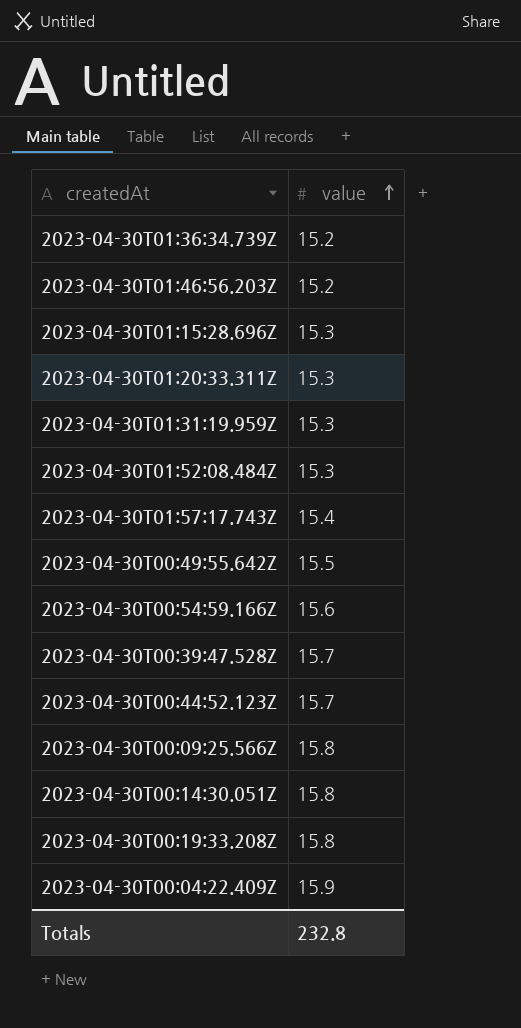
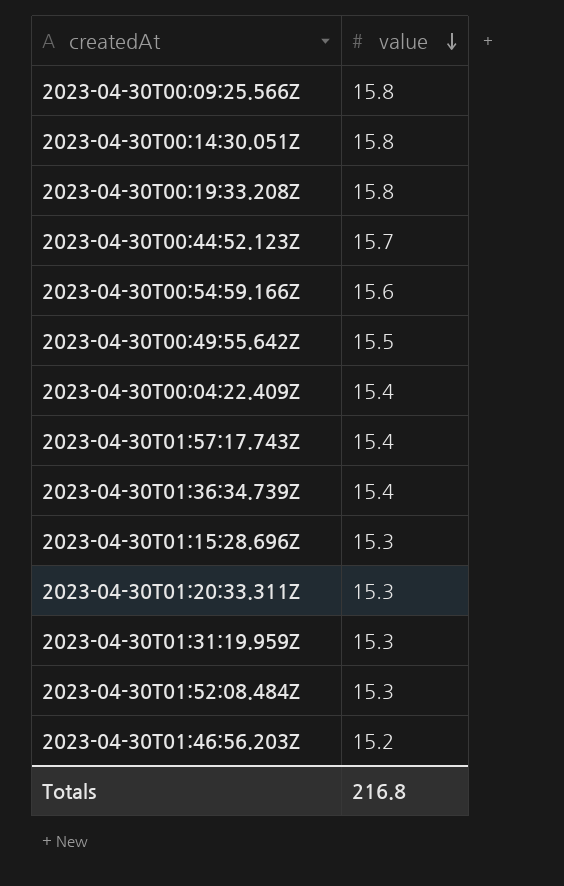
row order: value ascending -> value descending
row 2023-04-30T00:39:47.528Z: 15.7 -> none
2023-04-30T00:04:22.409Z | value: 15.9 -> 15.4
2023-04-30T01:36:34.739Z | value: 15.2 -> 15.4
Totals | value: 232.8 -> 216.8

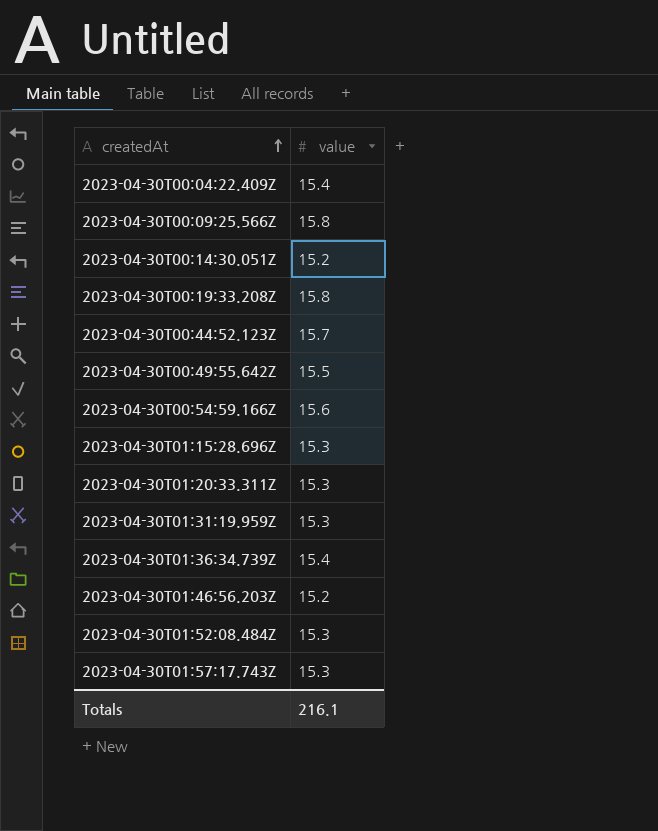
row order: value descending -> createdAt ascending
2023-04-30T00:14:30.051Z | value: 15.8 -> 15.2
2023-04-30T01:57:17.743Z | value: 15.4 -> 15.3
Totals | value: 216.8 -> 216.1

